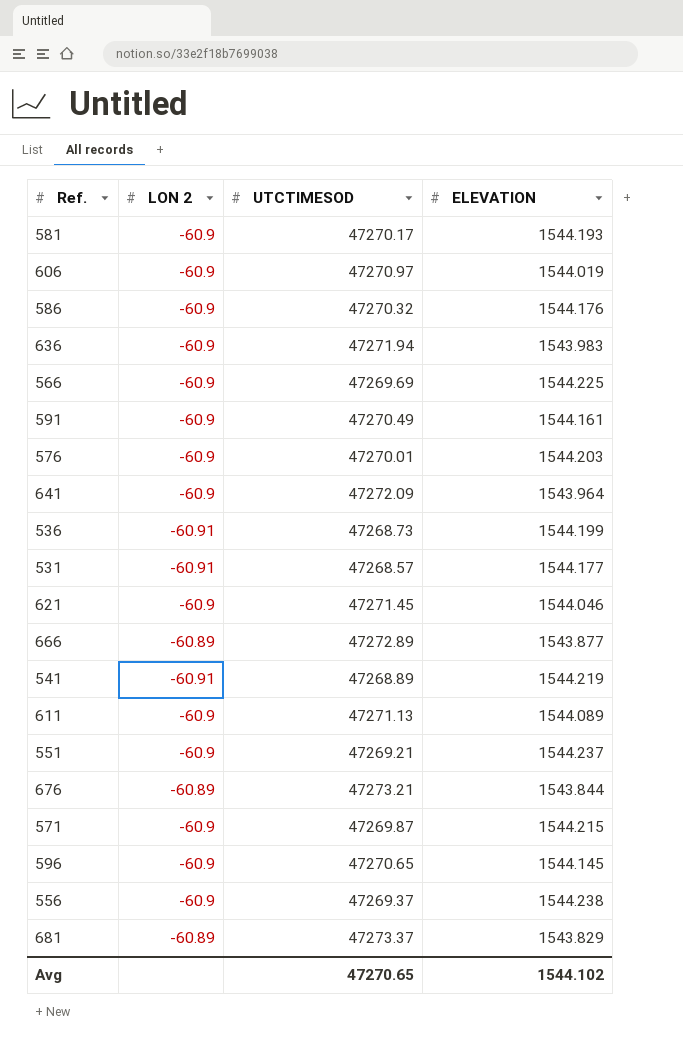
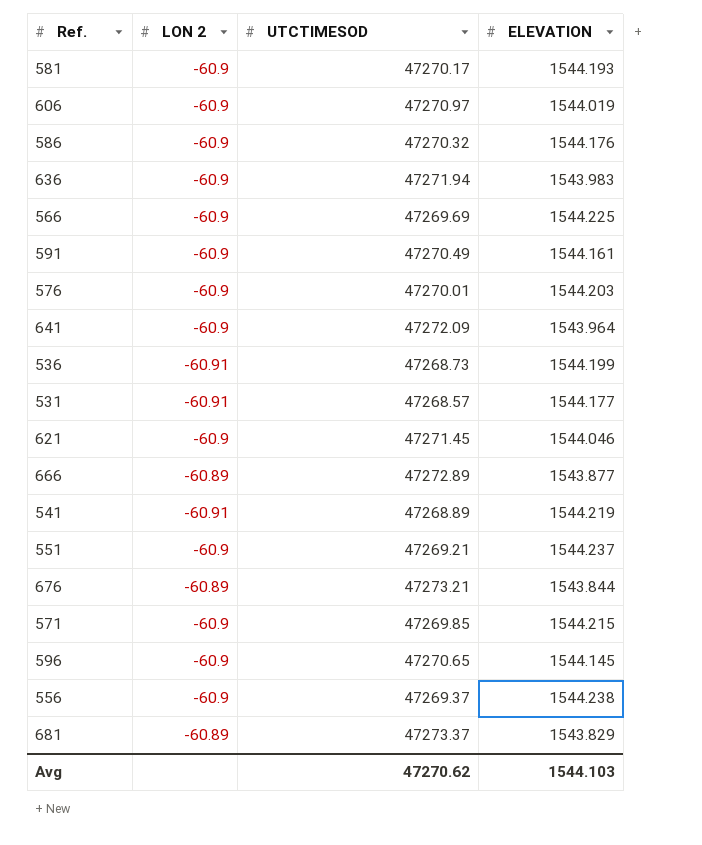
row 611: -60.9 | 47271.13 | 1544.089 -> none
571 | UTCTIMESOD: 47269.87 -> 47269.85
Avg | UTCTIMESOD: 47270.65 -> 47270.62
Avg | ELEVATION: 1544.102 -> 1544.103

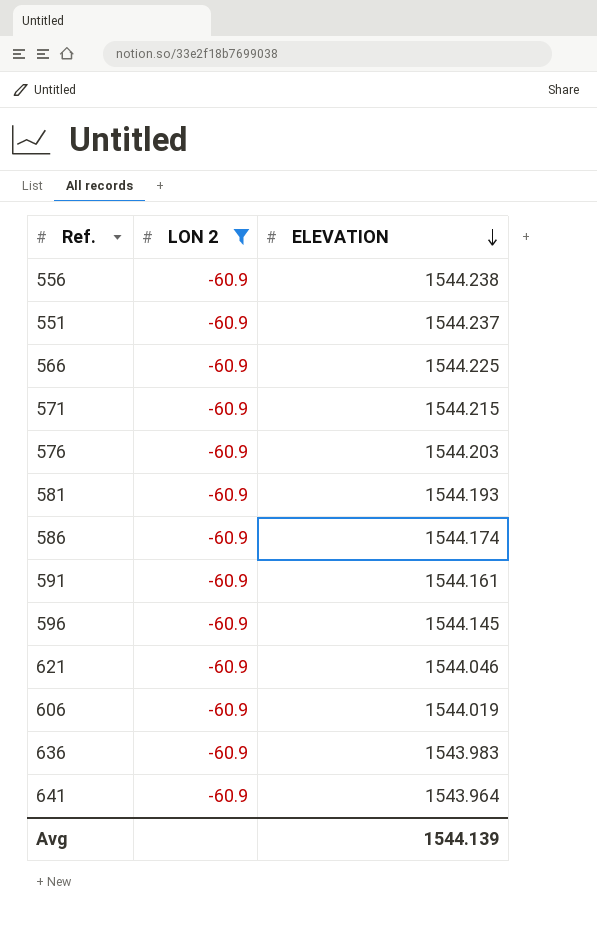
filter: none -> LON 2 = -60.9
row order: none -> ELEVATION descending
column UTCTIMESOD | position: 3 -> none
586 | ELEVATION: 1544.176 -> 1544.174
Avg | ELEVATION: 1544.103 -> 1544.139

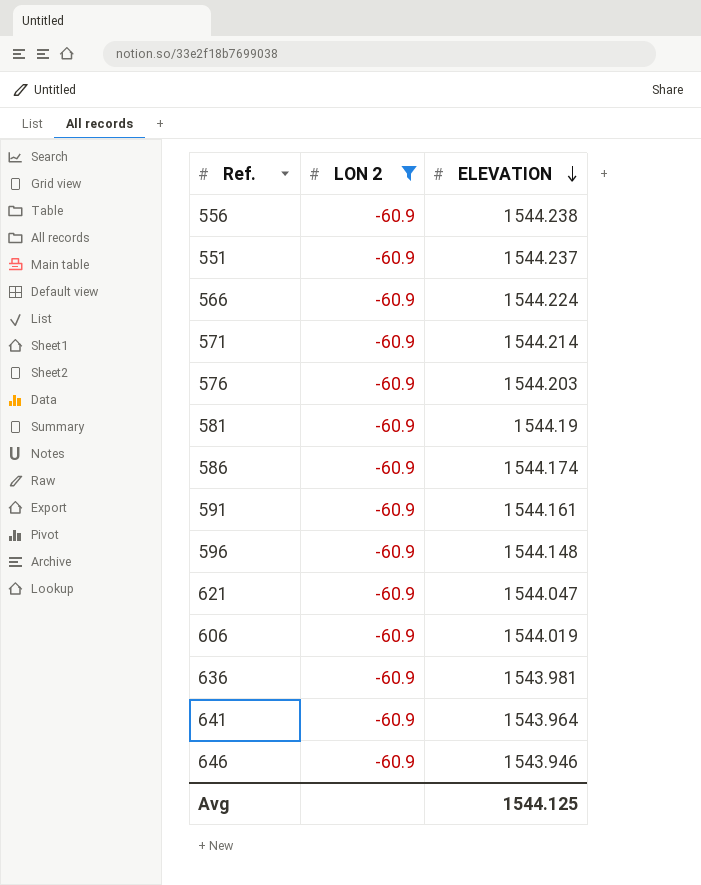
566 | ELEVATION: 1544.225 -> 1544.224
571 | ELEVATION: 1544.215 -> 1544.214
581 | ELEVATION: 1544.193 -> 1544.19
596 | ELEVATION: 1544.145 -> 1544.148
621 | ELEVATION: 1544.046 -> 1544.047
636 | ELEVATION: 1543.983 -> 1543.981
row 646: none -> -60.9 | 1543.946
Avg | ELEVATION: 1544.139 -> 1544.125

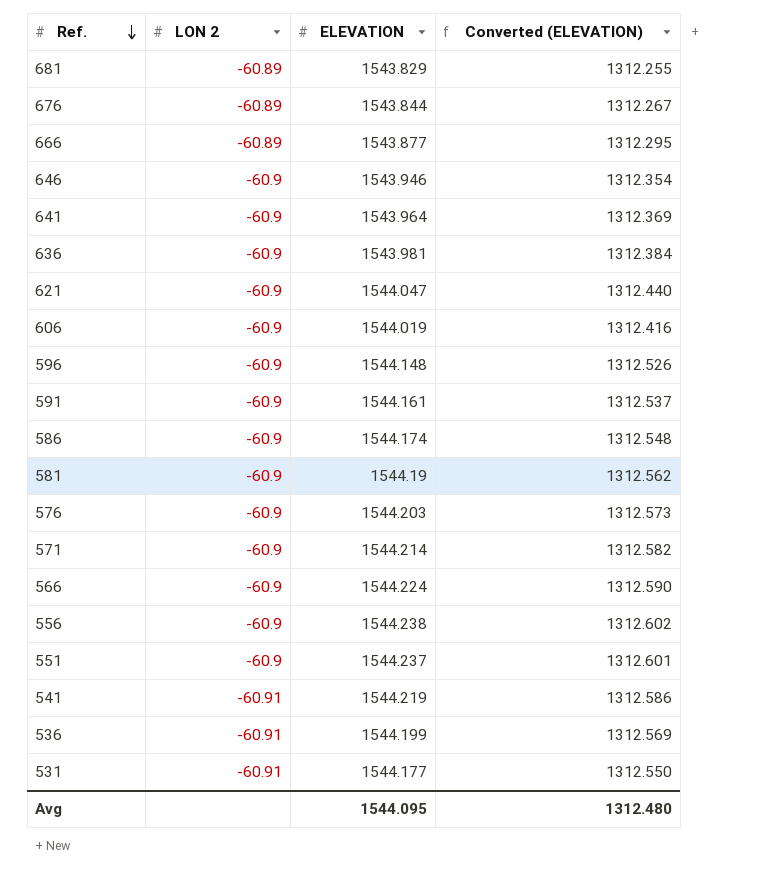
filter: LON 2 = -60.9 -> none
row order: ELEVATION descending -> Ref. descending
column Converted (ELEVATION) | formula: none -> [ELEVATION] * 0.85
Avg | ELEVATION: 1544.125 -> 1544.095

